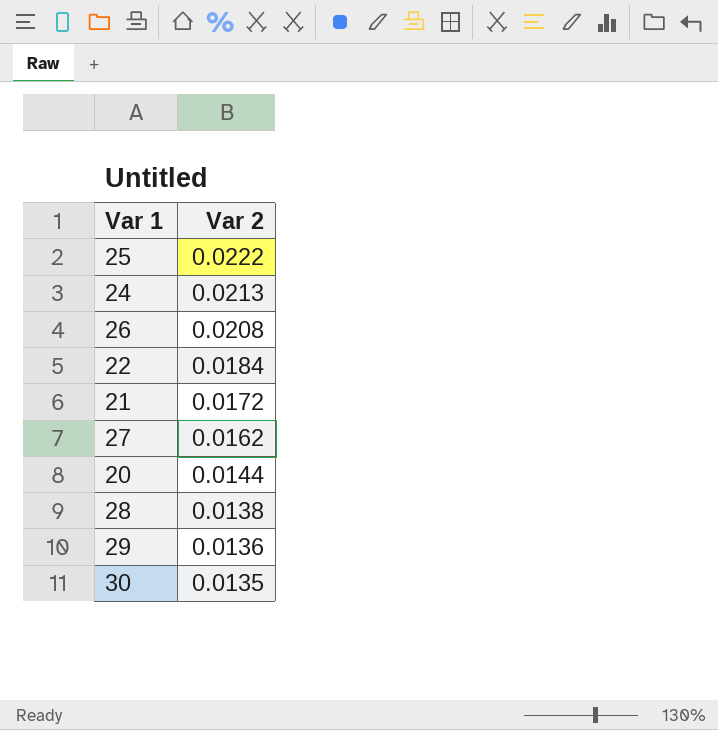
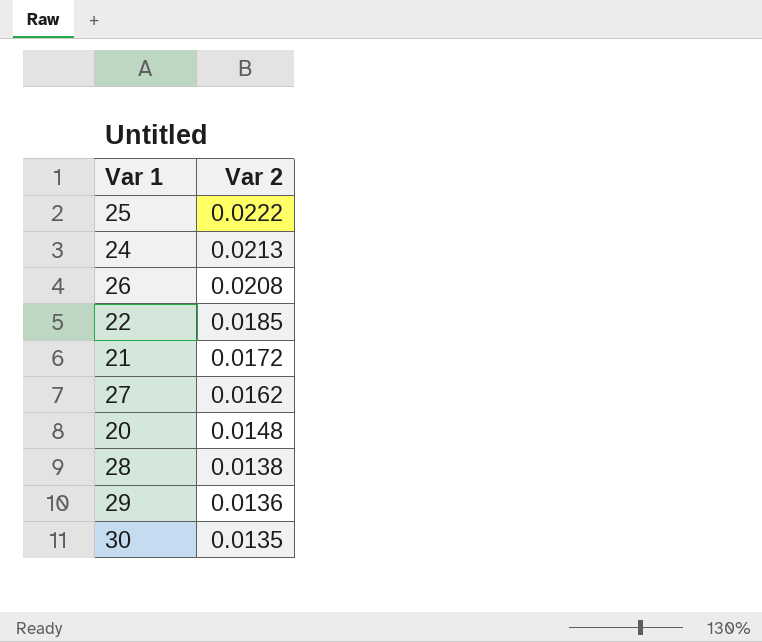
22 | Var 2: 0.0184 -> 0.0185
20 | Var 2: 0.0144 -> 0.0148

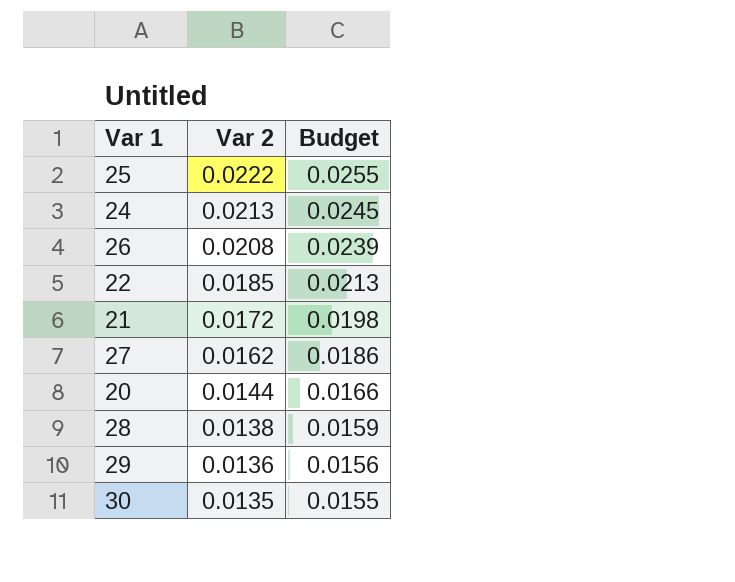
column Budget | formula: none -> [Var 2] * 1.15
20 | Var 2: 0.0148 -> 0.0144

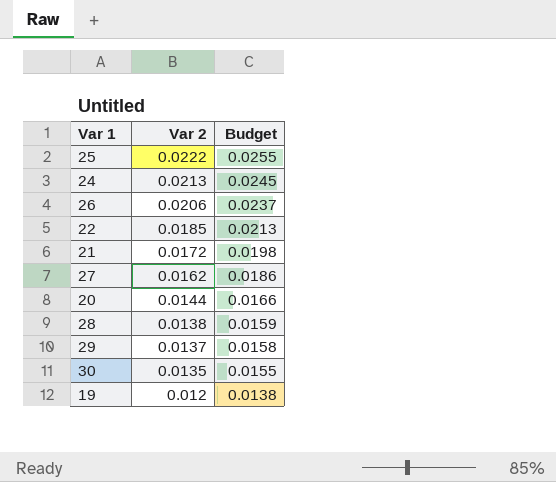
26 | Var 2: 0.0208 -> 0.0206
26 | Budget: 0.0239 -> 0.0237
29 | Var 2: 0.0136 -> 0.0137
29 | Budget: 0.0156 -> 0.0158
row 19: none -> 0.012 | 0.0138

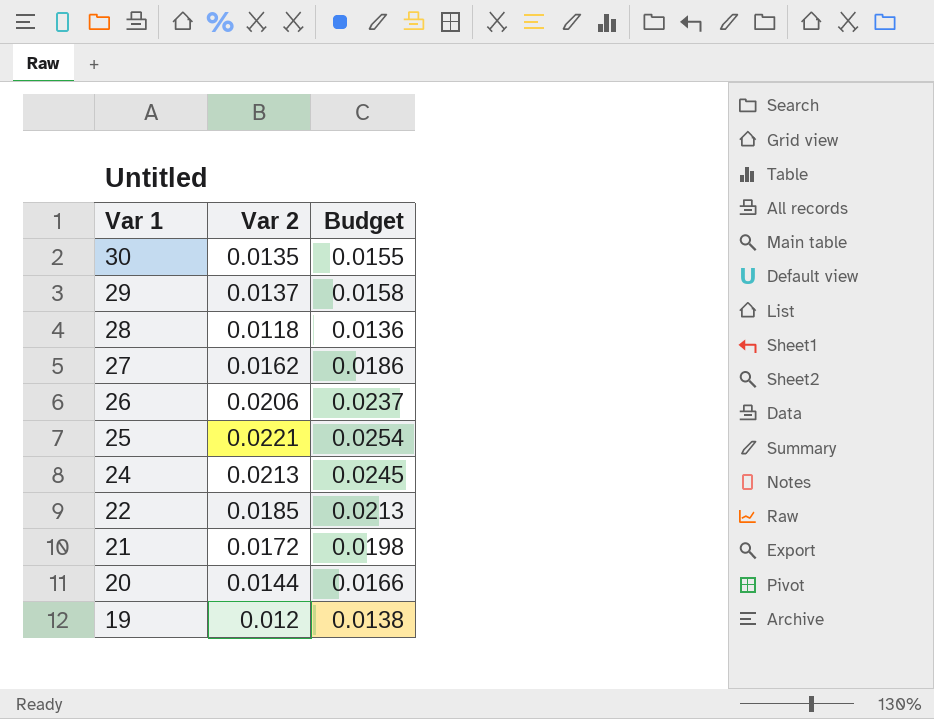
row order: Var 2 descending -> Var 1 descending
28 | Var 2: 0.0138 -> 0.0118
28 | Budget: 0.0159 -> 0.0136
25 | Var 2: 0.0222 -> 0.0221
25 | Budget: 0.0255 -> 0.0254

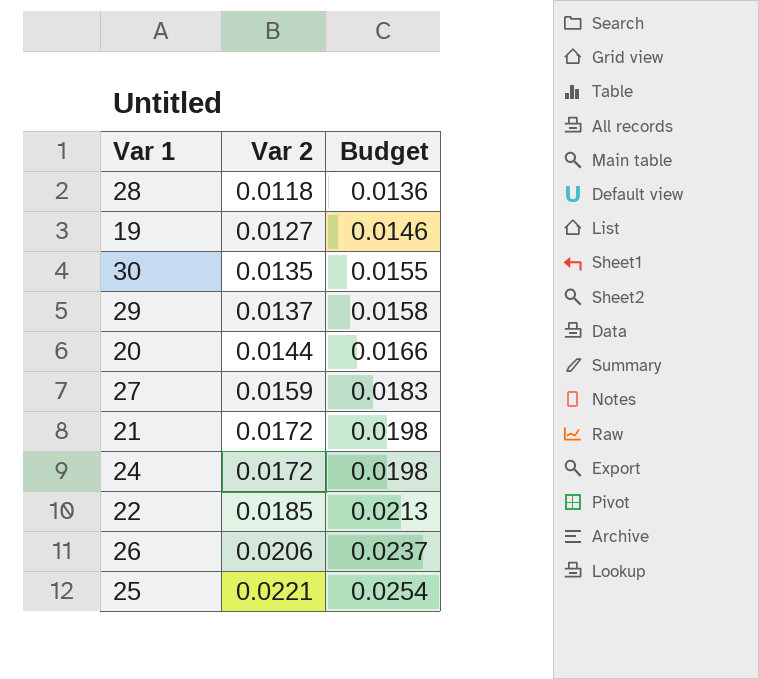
row order: Var 1 descending -> Var 2 ascending
19 | Var 2: 0.012 -> 0.0127
19 | Budget: 0.0138 -> 0.0146
27 | Var 2: 0.0162 -> 0.0159
27 | Budget: 0.0186 -> 0.0183
24 | Var 2: 0.0213 -> 0.0172
24 | Budget: 0.0245 -> 0.0198

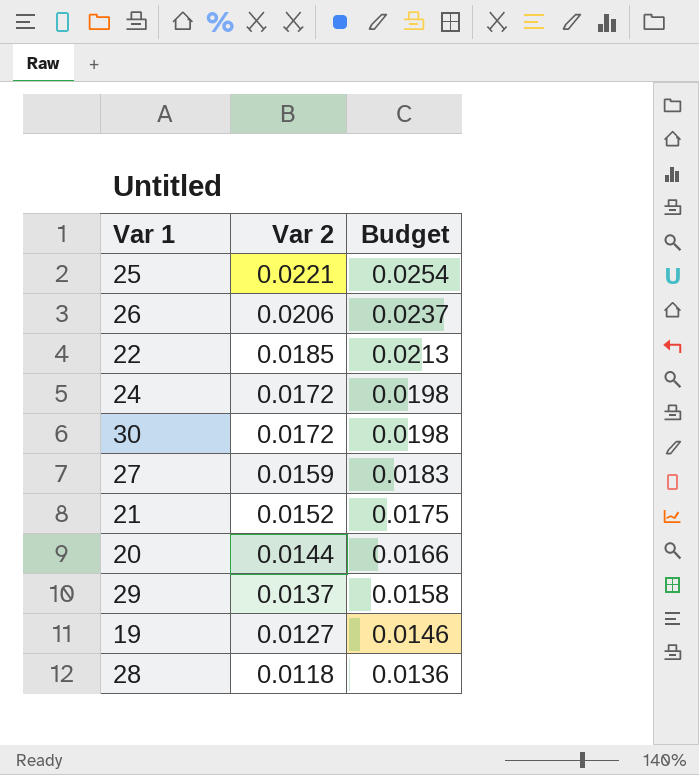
row order: Var 2 ascending -> Var 2 descending
30 | Var 2: 0.0135 -> 0.0172
30 | Budget: 0.0155 -> 0.0198
21 | Var 2: 0.0172 -> 0.0152
21 | Budget: 0.0198 -> 0.0175

